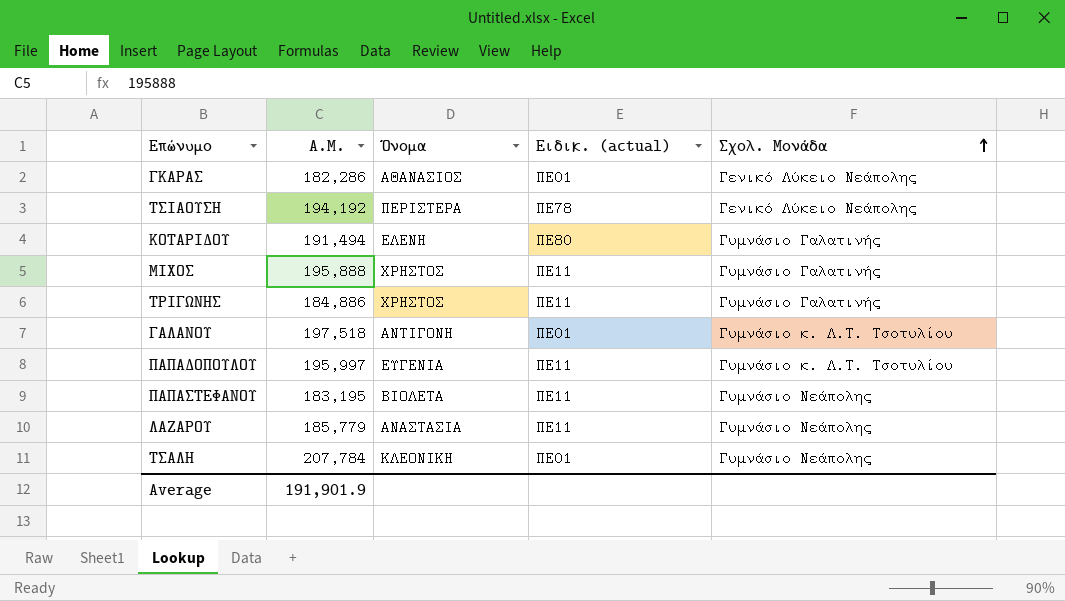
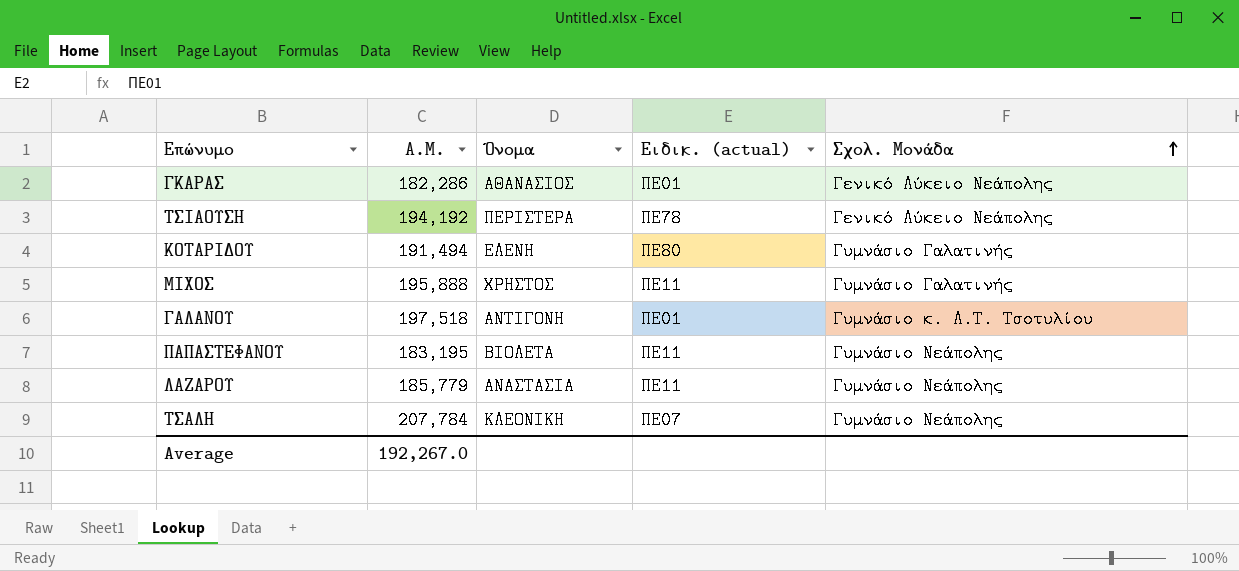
row ΤΡΙΓΩΝΗΣ: 184,886 | ΧΡΗΣΤΟΣ | ΠΕ11 | Γυμνάσιο Γαλατινής -> none
row ΠΑΠΑΔΟΠΟΥΛΟΥ: 195,997 | ΕΥΓΕΝΙΑ | ΠΕ11 | Γυμνάσιο κ. Λ.Τ. Τσοτυλίου -> none
ΤΣΑΛΗ | Ειδικ. (actual): ΠΕ01 -> ΠΕ07
Average | Α.Μ.: 191,901.9 -> 192,267.0

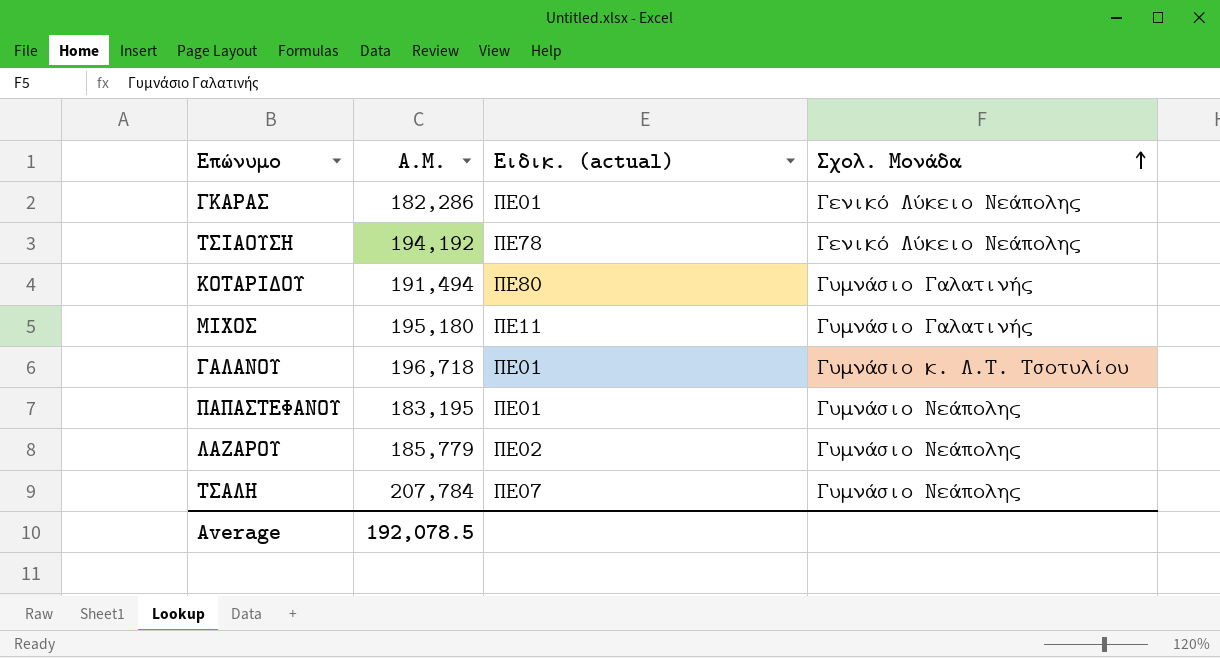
column Όνομα | position: 3 -> none
ΜΙΧΟΣ | Α.Μ.: 195,888 -> 195,180
ΓΑΛΑΝΟΥ | Α.Μ.: 197,518 -> 196,718
ΠΑΠΑΣΤΕΦΑΝΟΥ | Ειδικ. (actual): ΠΕ11 -> ΠΕ01
ΛΑΖΑΡΟΥ | Ειδικ. (actual): ΠΕ11 -> ΠΕ02
Average | Α.Μ.: 192,267.0 -> 192,078.5

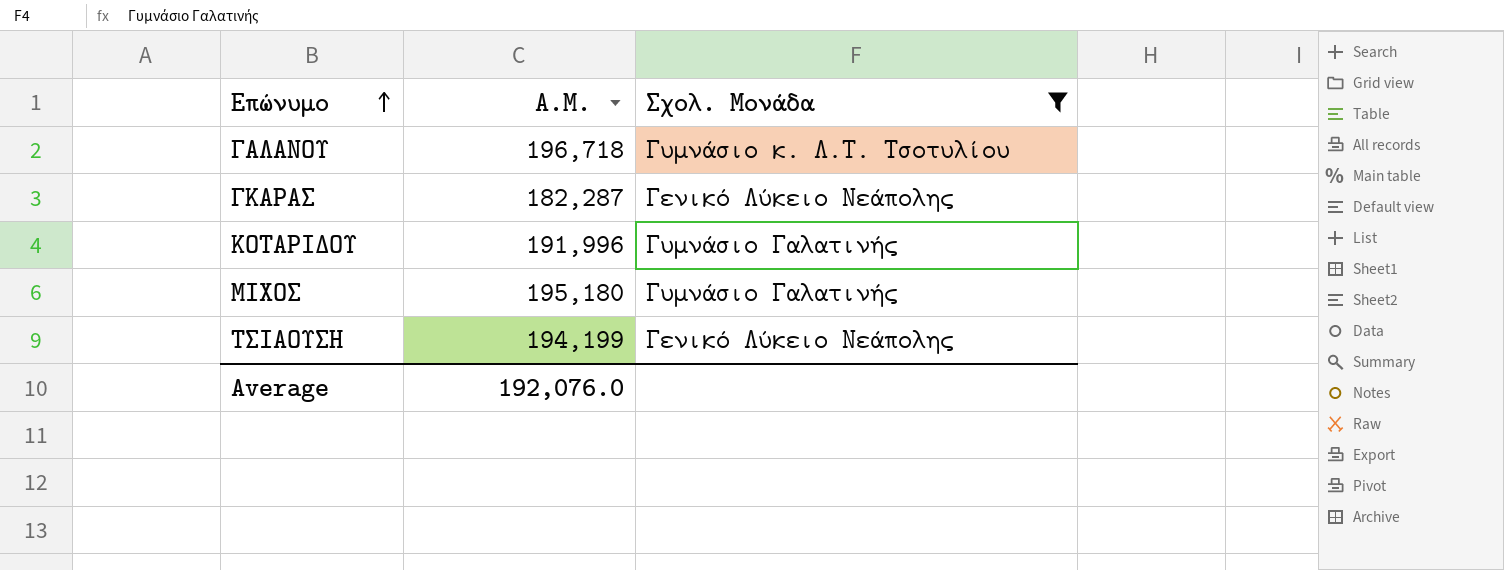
filter: none -> Σχολ. Μονάδα != Γυμνάσιο Νεάπολης
row order: Σχολ. Μονάδα ascending -> Επώνυμο ascending
column Ειδικ. (actual) | position: 3 -> none
ΓΚΑΡΑΣ | Α.Μ.: 182,286 -> 182,287
ΚΟΤΑΡΙΔΟΥ | Α.Μ.: 191,494 -> 191,996
ΤΣΙΑΟΥΣΗ | Α.Μ.: 194,192 -> 194,199
Average | Α.Μ.: 192,078.5 -> 192,076.0

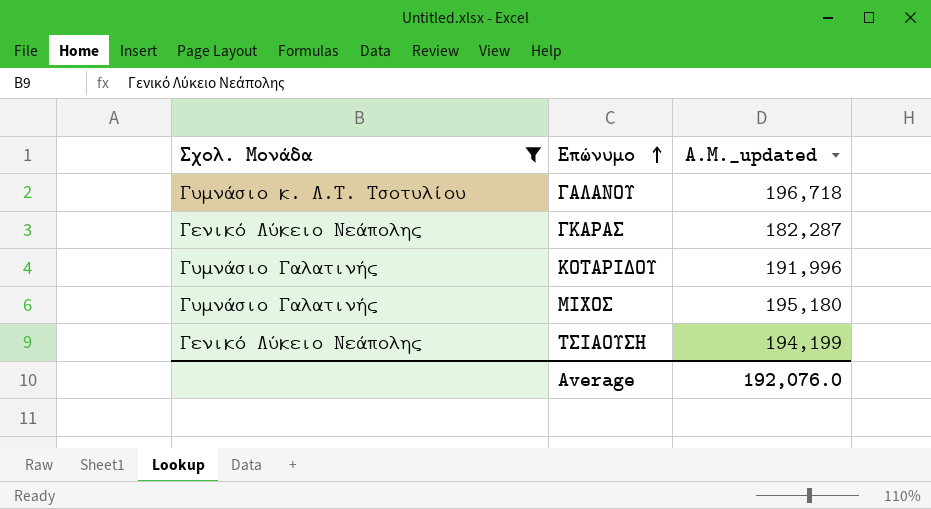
column Σχολ. Μονάδα | position: 3 -> 1
column name: Α.Μ. -> Α.Μ._updated

